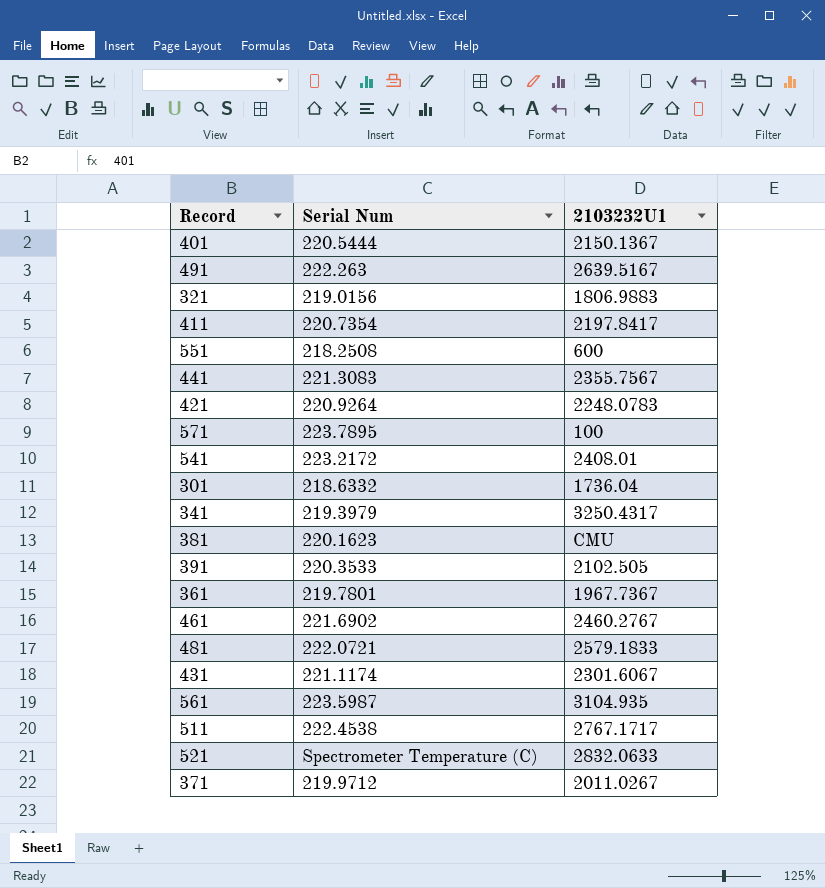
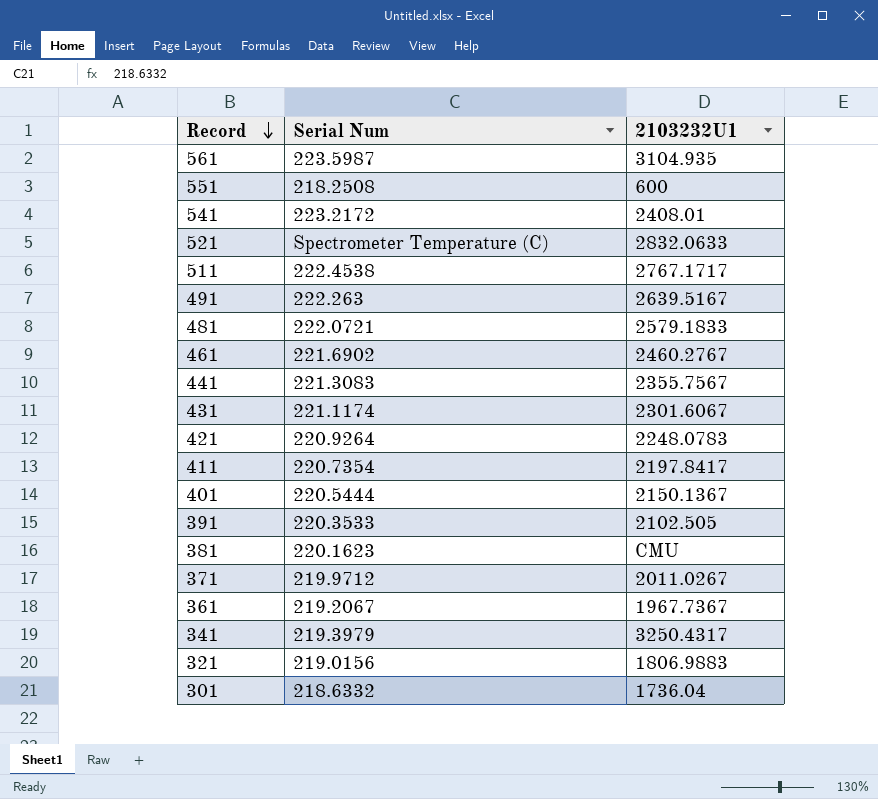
row order: none -> Record descending
row 571: 223.7895 | 100 -> none
361 | Serial Num: 219.7801 -> 219.2067

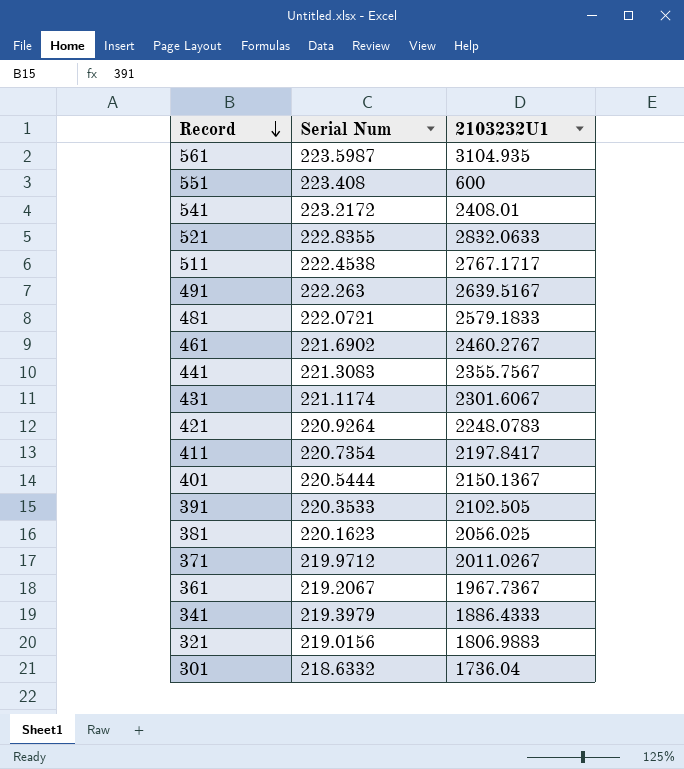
551 | Serial Num: 218.2508 -> 223.408
521 | Serial Num: Spectrometer Temperature (C) -> 222.8355
381 | 2103232U1: CMU -> 2056.025
341 | 2103232U1: 3250.4317 -> 1886.4333

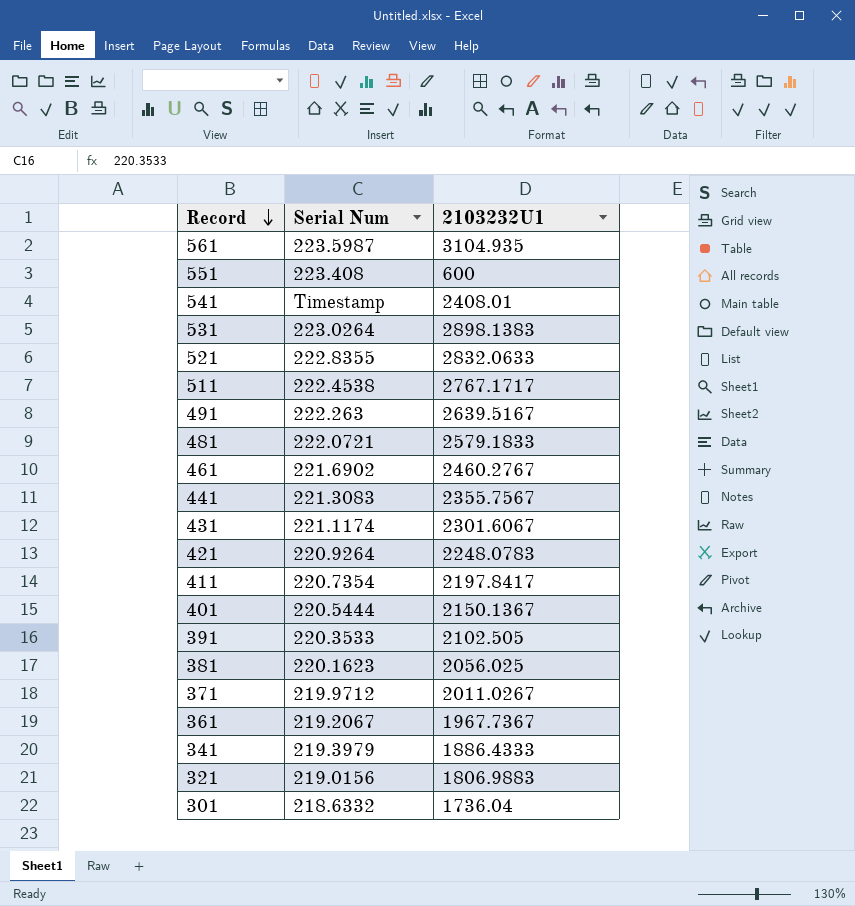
541 | Serial Num: 223.2172 -> Timestamp
row 531: none -> 223.0264 | 2898.1383

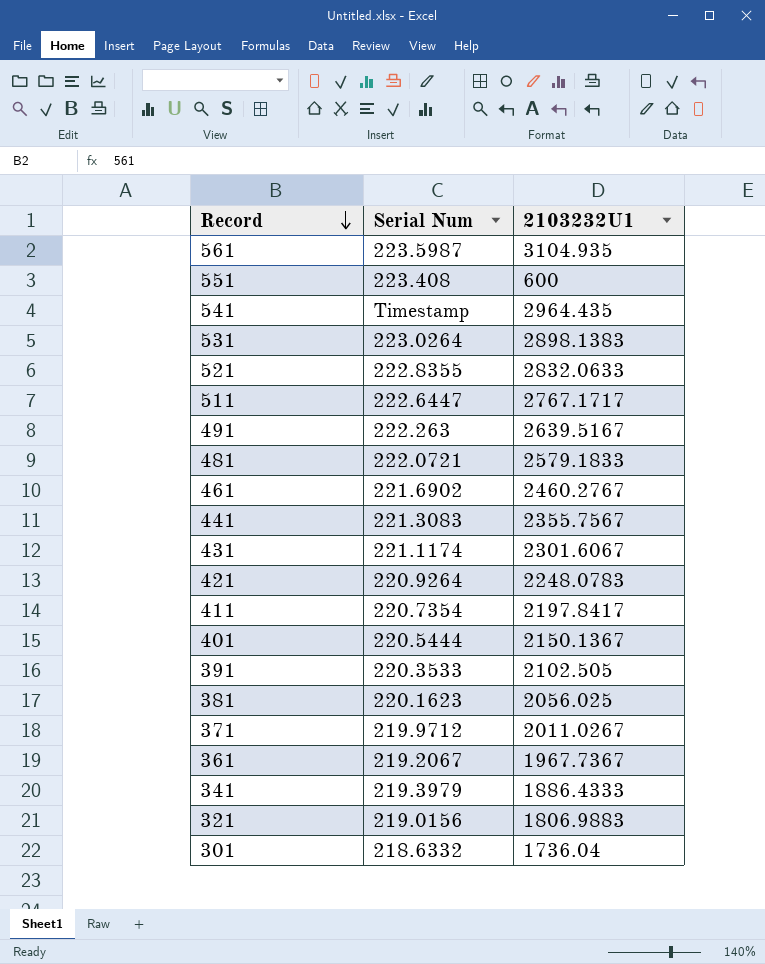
541 | 2103232U1: 2408.01 -> 2964.435
511 | Serial Num: 222.4538 -> 222.6447

